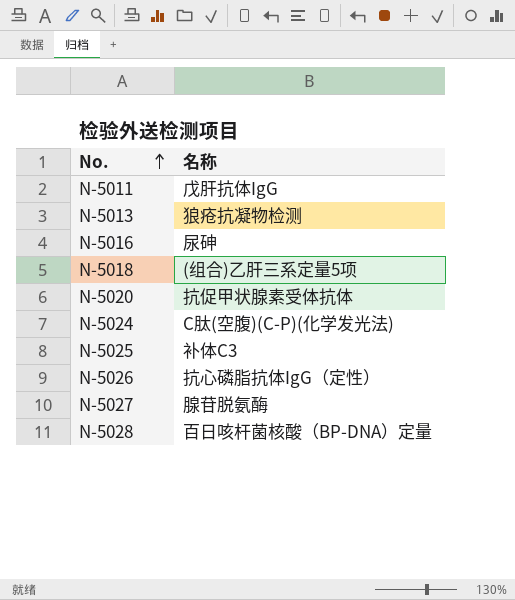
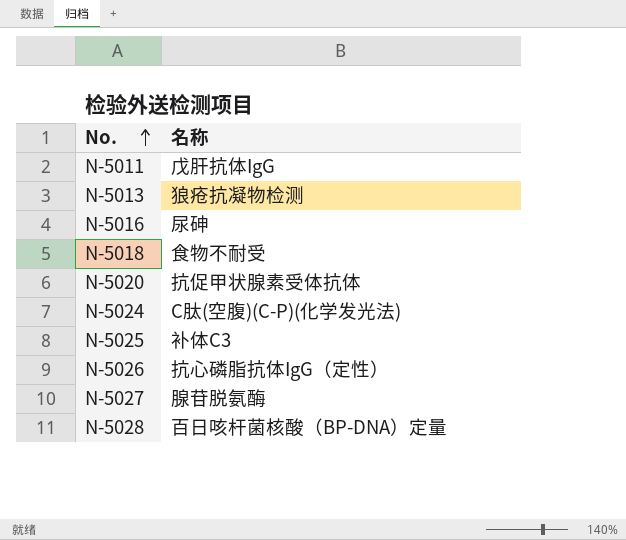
N-5018 | 名称: (组合)乙肝三系定量5项 -> 食物不耐受

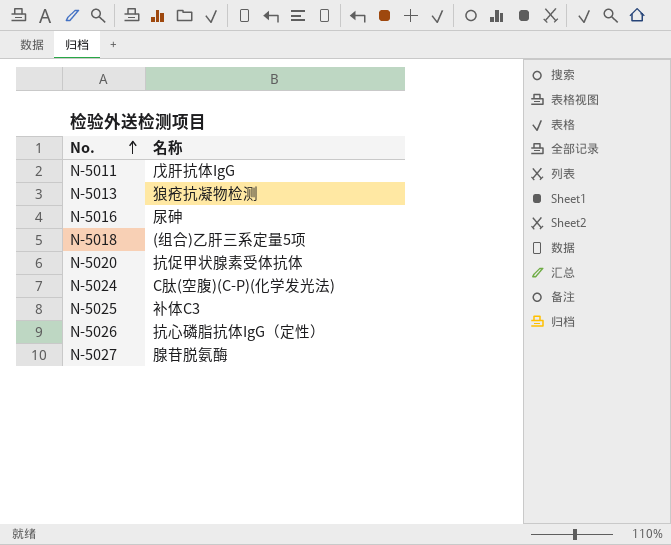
row N-5028: 百日咳杆菌核酸（BP-DNA）定量 -> none
N-5018 | 名称: 食物不耐受 -> (组合)乙肝三系定量5项

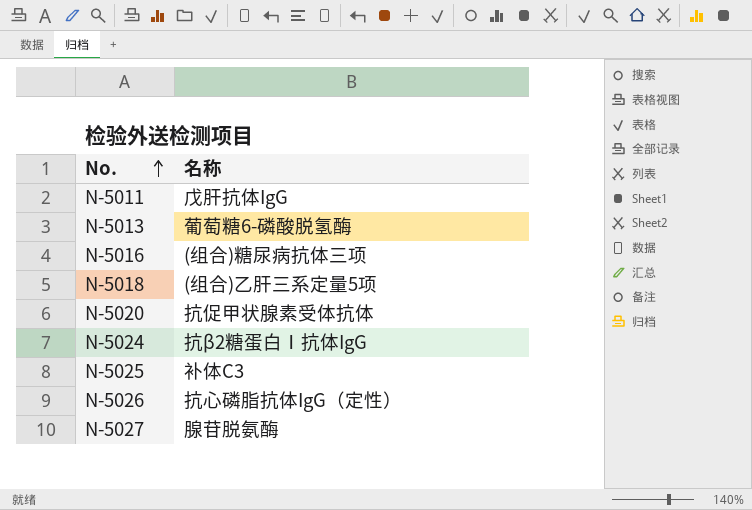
N-5013 | 名称: 狼疮抗凝物检测 -> 葡萄糖6-磷酸脱氢酶
N-5016 | 名称: 尿砷 -> (组合)糖尿病抗体三项
N-5024 | 名称: C肽(空腹)(C-P)(化学发光法) -> 抗β2糖蛋白Ⅰ抗体IgG

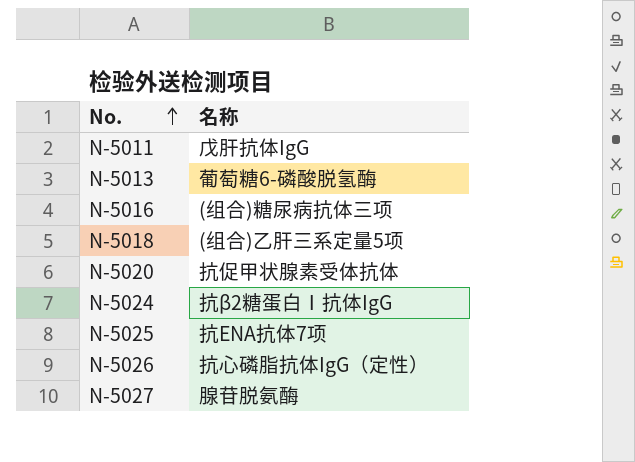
N-5025 | 名称: 补体C3 -> 抗ENA抗体7项

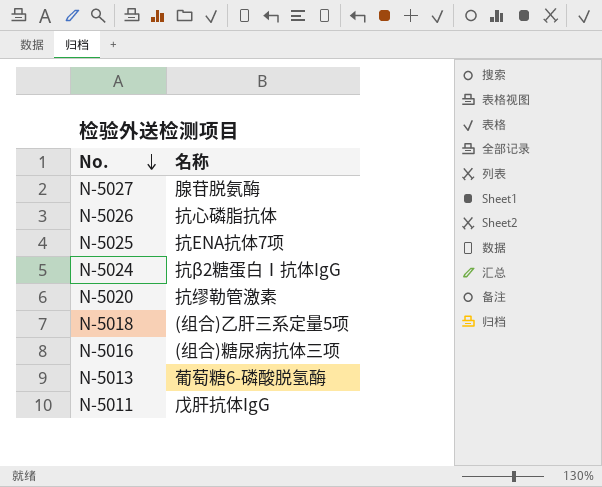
row order: No. ascending -> No. descending
N-5026 | 名称: 抗心磷脂抗体IgG（定性） -> 抗心磷脂抗体
N-5020 | 名称: 抗促甲状腺素受体抗体 -> 抗缪勒管激素

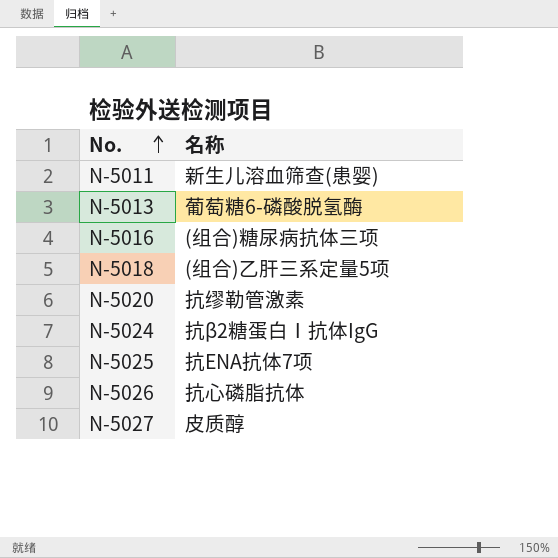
row order: No. descending -> No. ascending
N-5011 | 名称: 戊肝抗体IgG -> 新生儿溶血筛查(患婴)
N-5027 | 名称: 腺苷脱氨酶 -> 皮质醇

